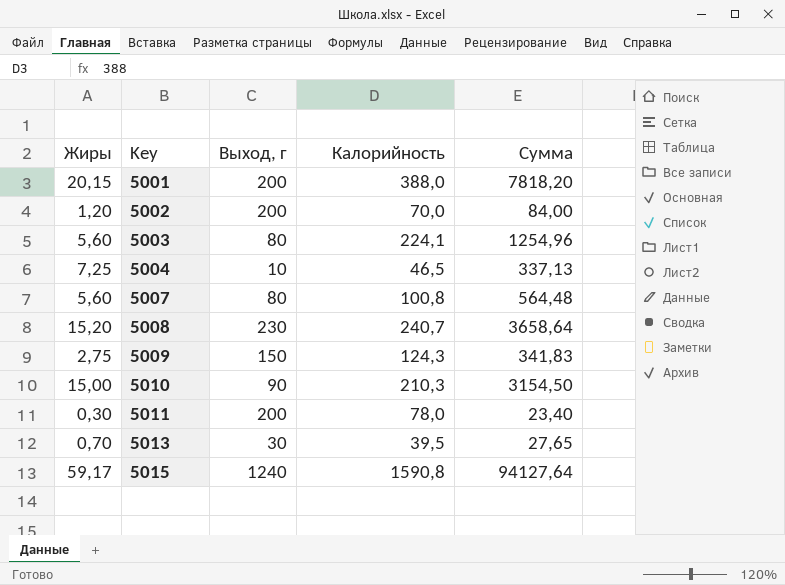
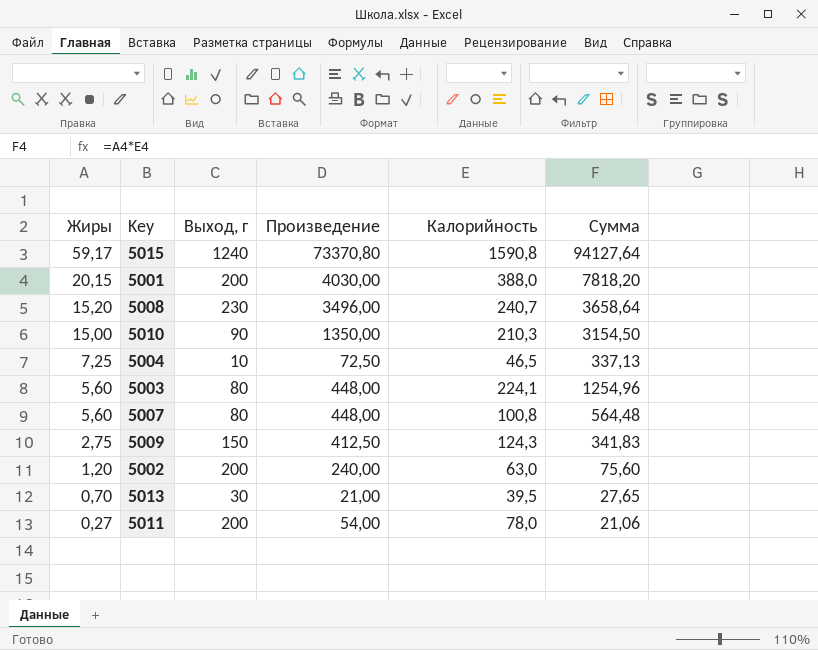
row order: Key ascending -> Жиры descending
column Произведение | formula: none -> [Жиры] * [Выход, г]
5002 | Калорийность: 70,0 -> 63,0
5002 | Сумма: 84,00 -> 75,60
5011 | Жиры: 0,30 -> 0,27
5011 | Сумма: 23,40 -> 21,06

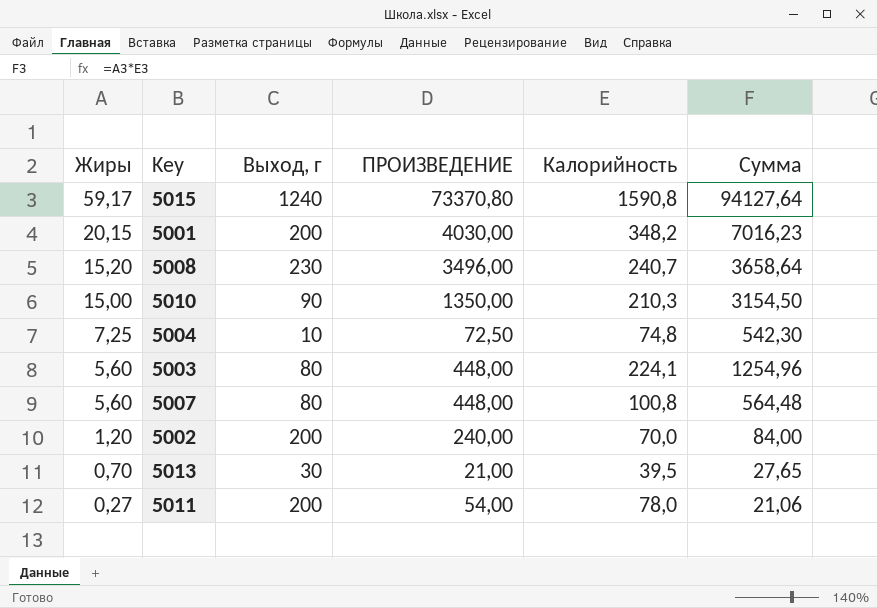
column name: Произведение -> ПРОИЗВЕДЕНИЕ
row 5009: 2,75 | 150 | 412,50 | 124,3 | 341,83 -> none
5001 | Калорийность: 388,0 -> 348,2
5001 | Сумма: 7818,20 -> 7016,23
5004 | Калорийность: 46,5 -> 74,8
5004 | Сумма: 337,13 -> 542,30
5002 | Калорийность: 63,0 -> 70,0
5002 | Сумма: 75,60 -> 84,00

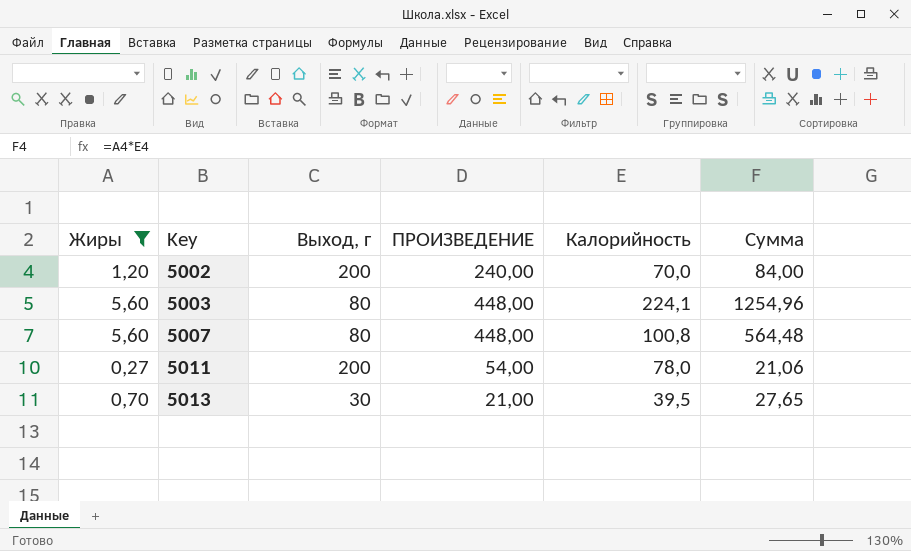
filter: none -> Жиры <= 5,60
row order: Жиры descending -> Key ascending

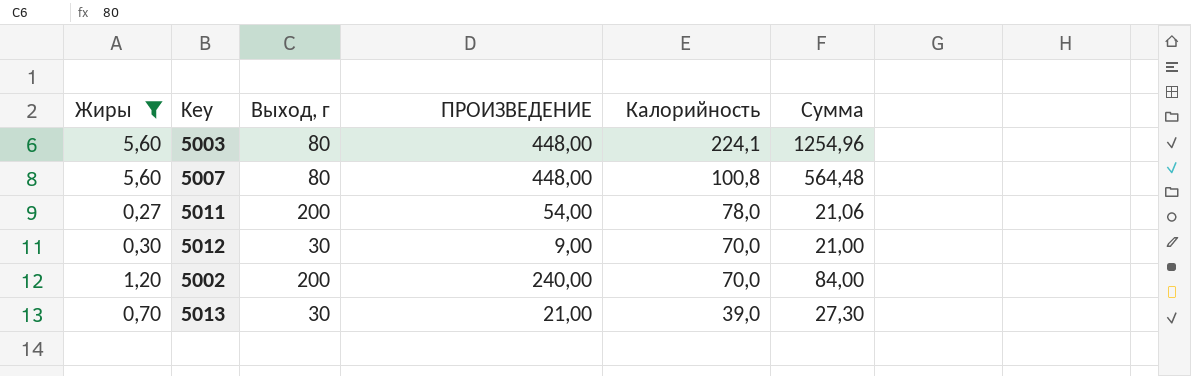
row order: Key ascending -> Калорийность descending
row 5012: none -> 0,30 | 30 | 9,00 | 70,0 | 21,00
5013 | Калорийность: 39,5 -> 39,0
5013 | Сумма: 27,65 -> 27,30

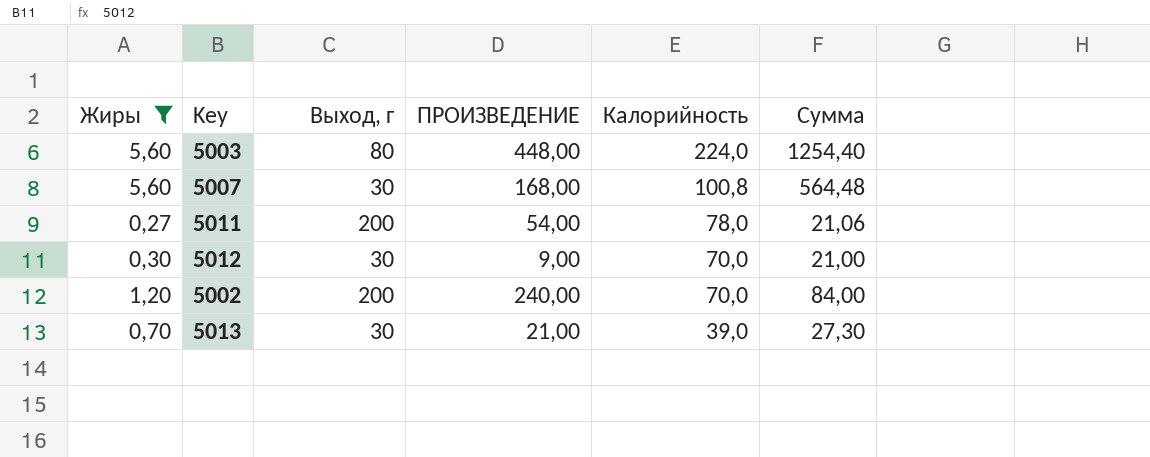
5003 | Калорийность: 224,1 -> 224,0
5003 | Сумма: 1254,96 -> 1254,40
5007 | Выход, г: 80 -> 30
5007 | ПРОИЗВЕДЕНИЕ: 448,00 -> 168,00

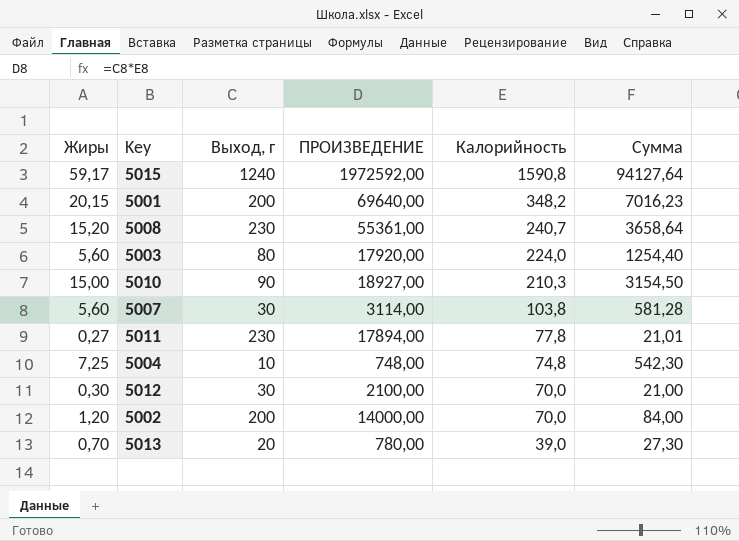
filter: Жиры <= 5,60 -> none
column ПРОИЗВЕДЕНИЕ | formula: [Жиры] * [Выход, г] -> [Выход, г] * [Калорийность]
5007 | Калорийность: 100,8 -> 103,8
5007 | Сумма: 564,48 -> 581,28
5011 | Выход, г: 200 -> 230
5011 | Калорийность: 78,0 -> 77,8
5011 | Сумма: 21,06 -> 21,01
5013 | Выход, г: 30 -> 20

